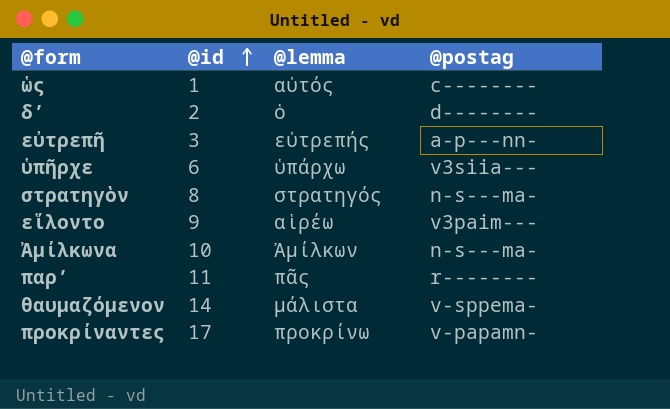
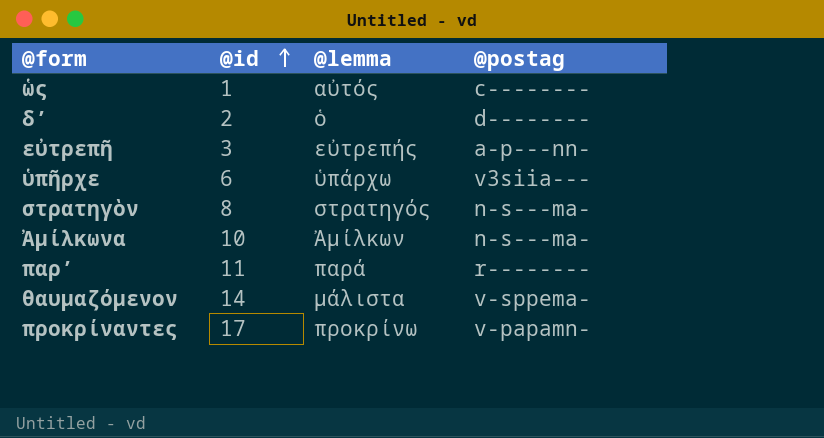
row εἵλοντο: 9 | αἱρέω | v3paim--- -> none
παρʼ | @lemma: πᾶς -> παρά

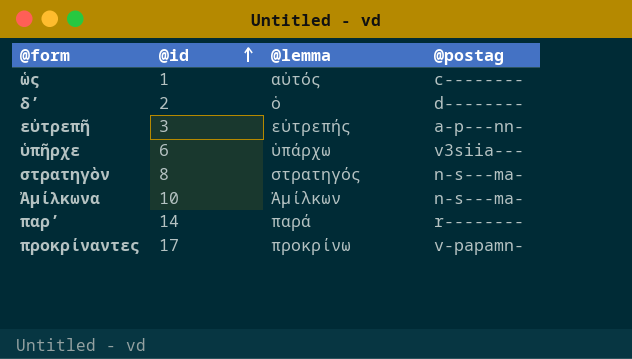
row θαυμαζόμενον: 14 | μάλιστα | v-sppema- -> none
παρʼ | @id: 11 -> 14

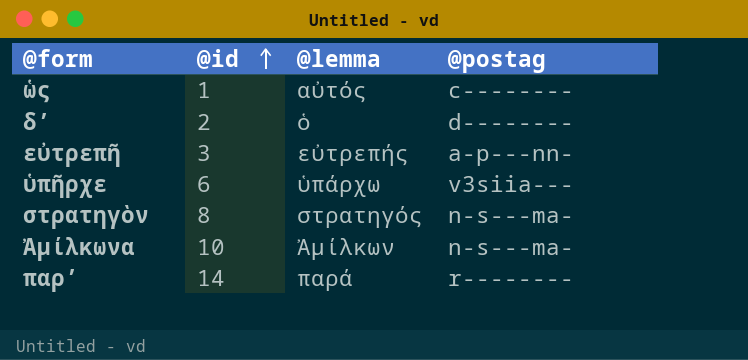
row προκρίναντες: 17 | προκρίνω | v-papamn- -> none

